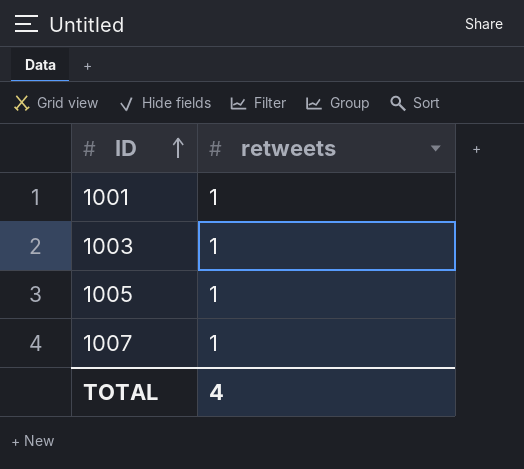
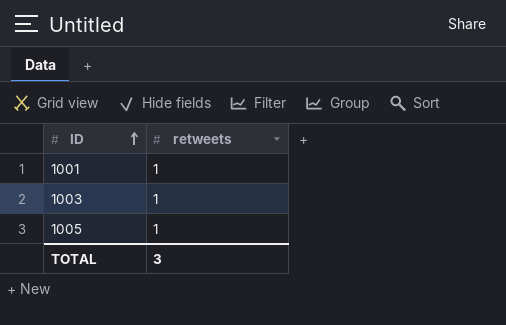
row 1007: 1 -> none
TOTAL | retweets: 4 -> 3

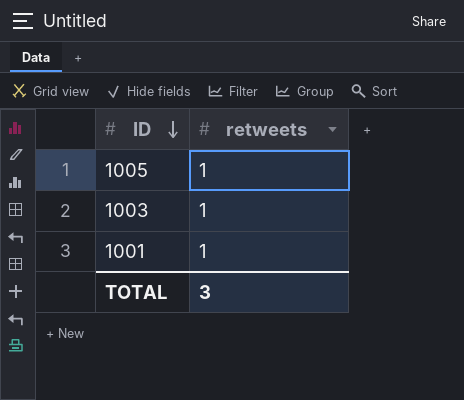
row order: ID ascending -> ID descending

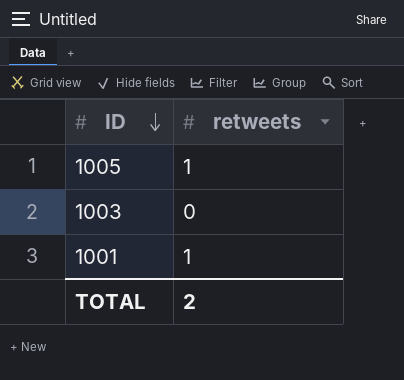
1003 | retweets: 1 -> 0
TOTAL | retweets: 3 -> 2

